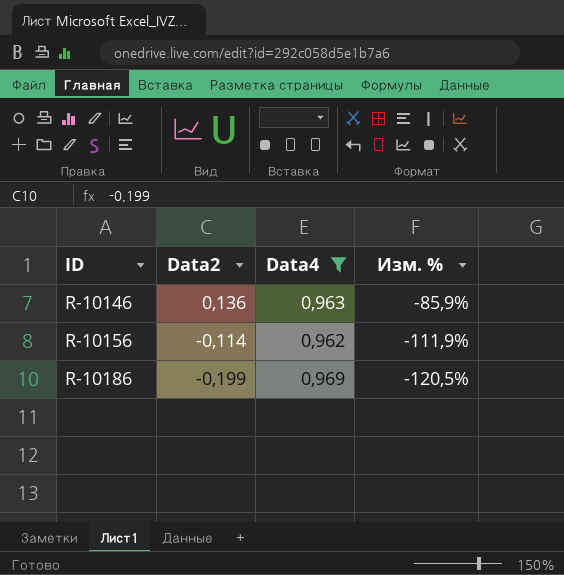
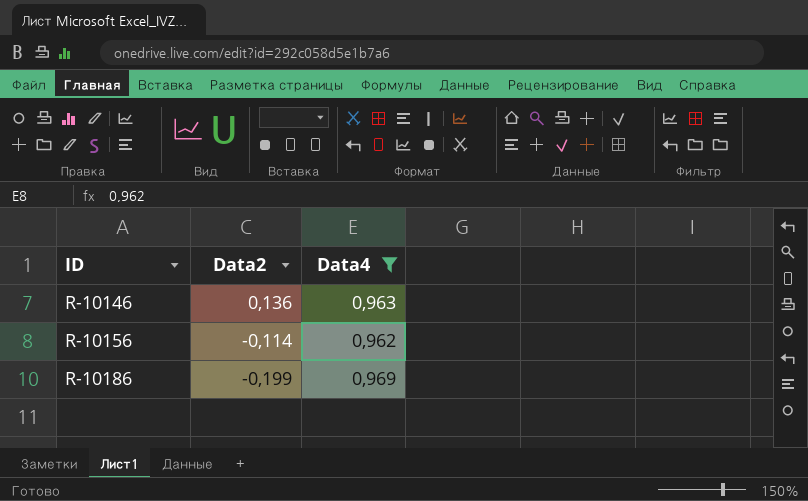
column Изм. % | formula: ([Data2] - [Data4]) / [Data4] -> none

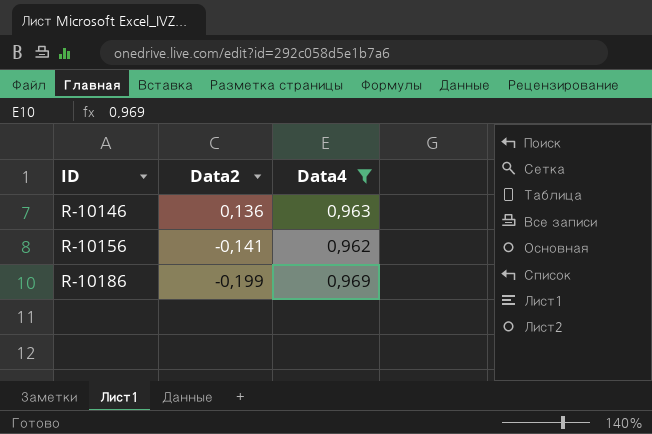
R-10156 | Data2: -0,114 -> -0,141

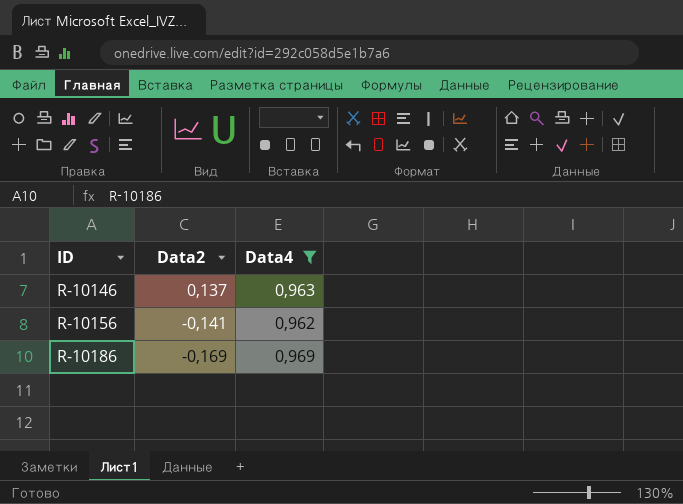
R-10146 | Data2: 0,136 -> 0,137
R-10186 | Data2: -0,199 -> -0,169

